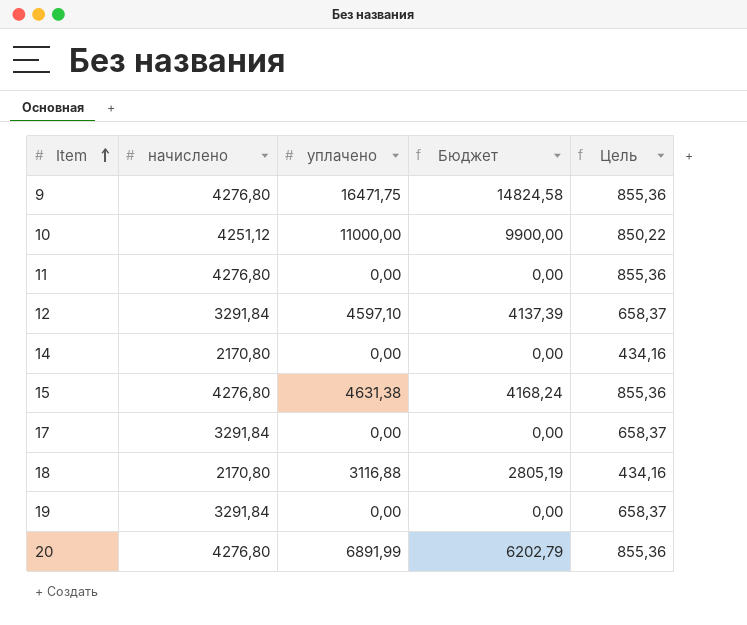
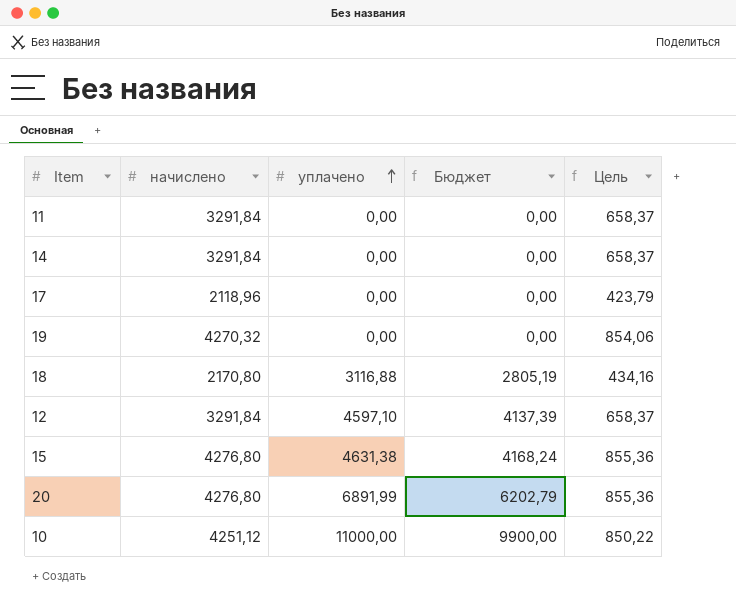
row order: Item ascending -> уплачено ascending
row 9: 4276,80 | 16471,75 | 14824,58 | 855,36 -> none
11 | начислено: 4276,80 -> 3291,84
11 | Цель: 855,36 -> 658,37
14 | начислено: 2170,80 -> 3291,84
14 | Цель: 434,16 -> 658,37
17 | начислено: 3291,84 -> 2118,96
17 | Цель: 658,37 -> 423,79
19 | начислено: 3291,84 -> 4270,32
19 | Цель: 658,37 -> 854,06

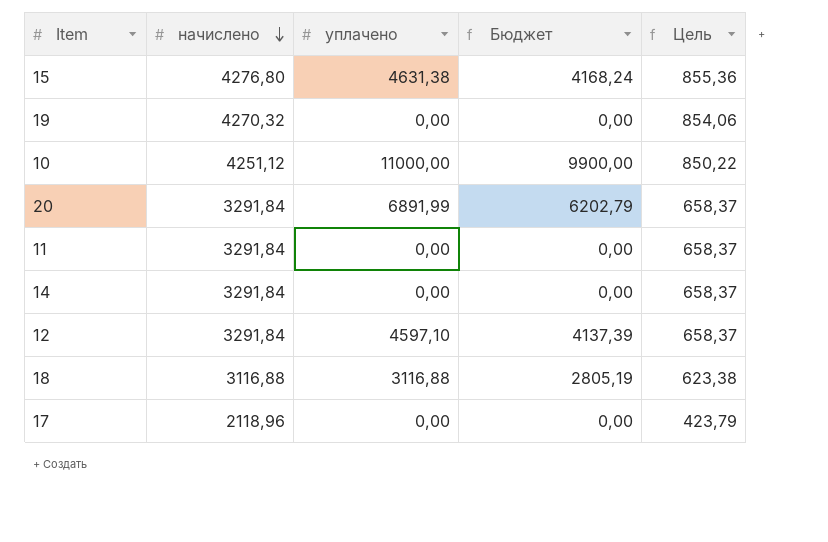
row order: уплачено ascending -> начислено descending
20 | начислено: 4276,80 -> 3291,84
20 | Цель: 855,36 -> 658,37
18 | начислено: 2170,80 -> 3116,88
18 | Цель: 434,16 -> 623,38

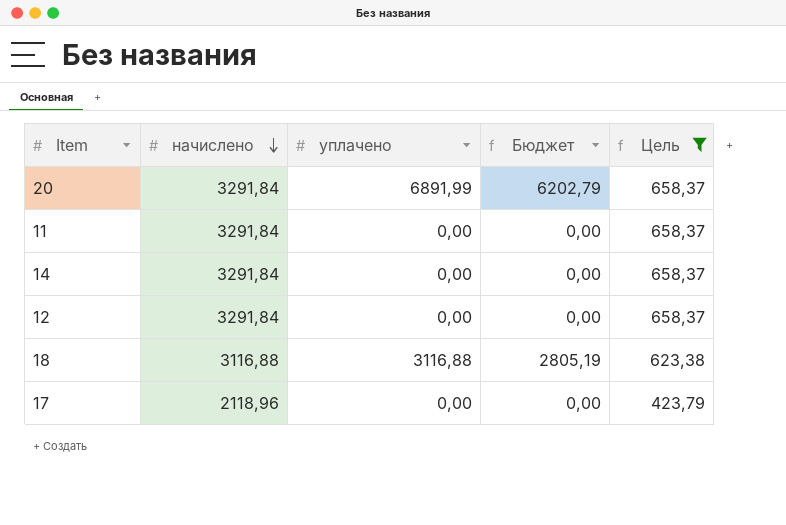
filter: none -> Цель <= 658,37
12 | уплачено: 4597,10 -> 0,00
12 | Бюджет: 4137,39 -> 0,00

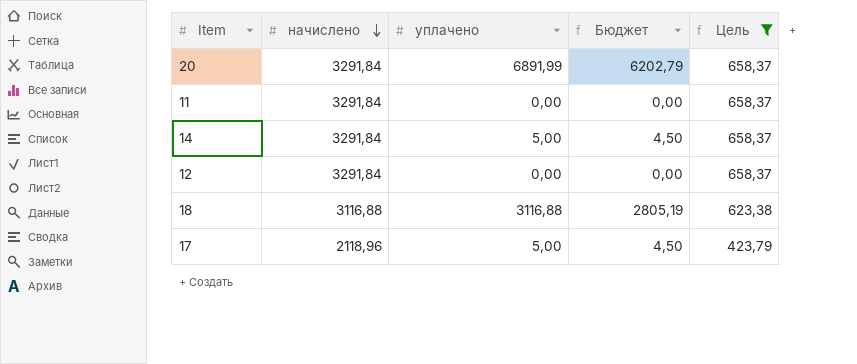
14 | уплачено: 0,00 -> 5,00
14 | Бюджет: 0,00 -> 4,50
17 | уплачено: 0,00 -> 5,00
17 | Бюджет: 0,00 -> 4,50

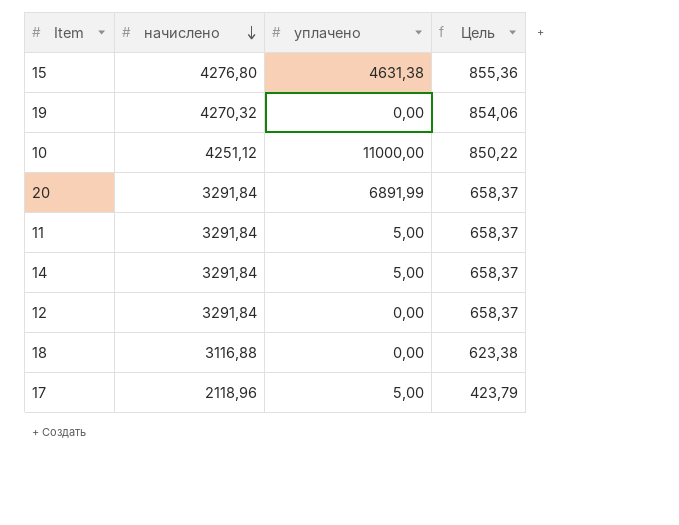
filter: Цель <= 658,37 -> none
column Бюджет | formula: [уплачено] * 0,9 -> none
11 | уплачено: 0,00 -> 5,00
18 | уплачено: 3116,88 -> 0,00

